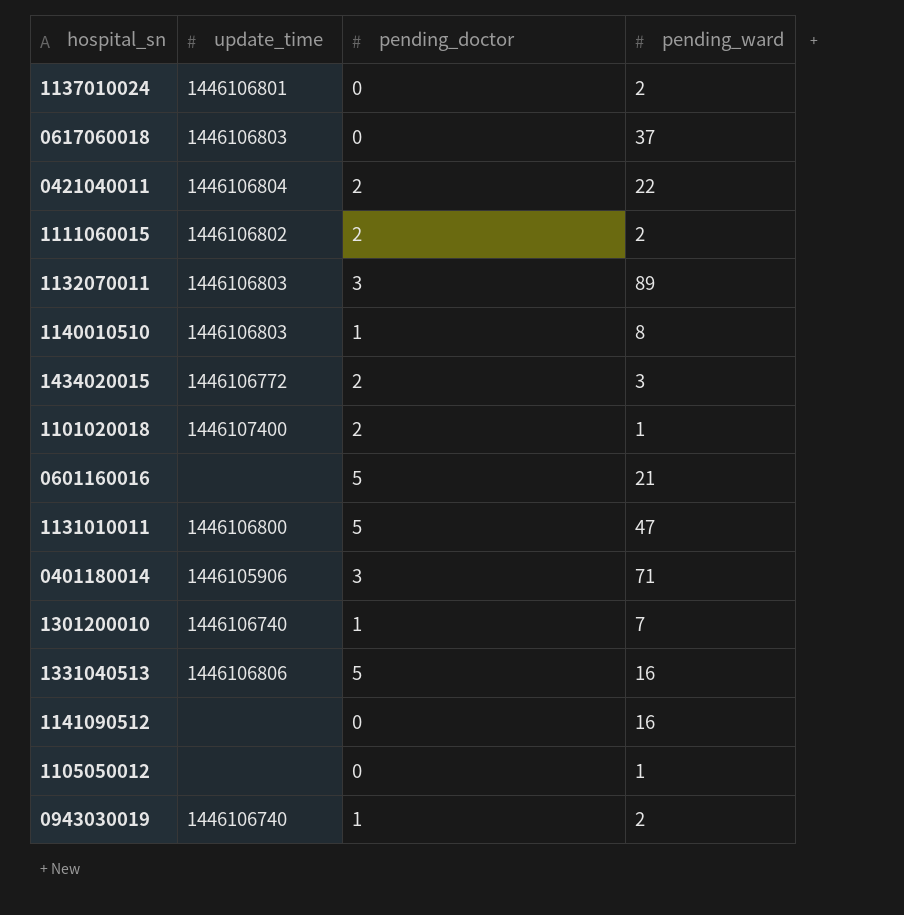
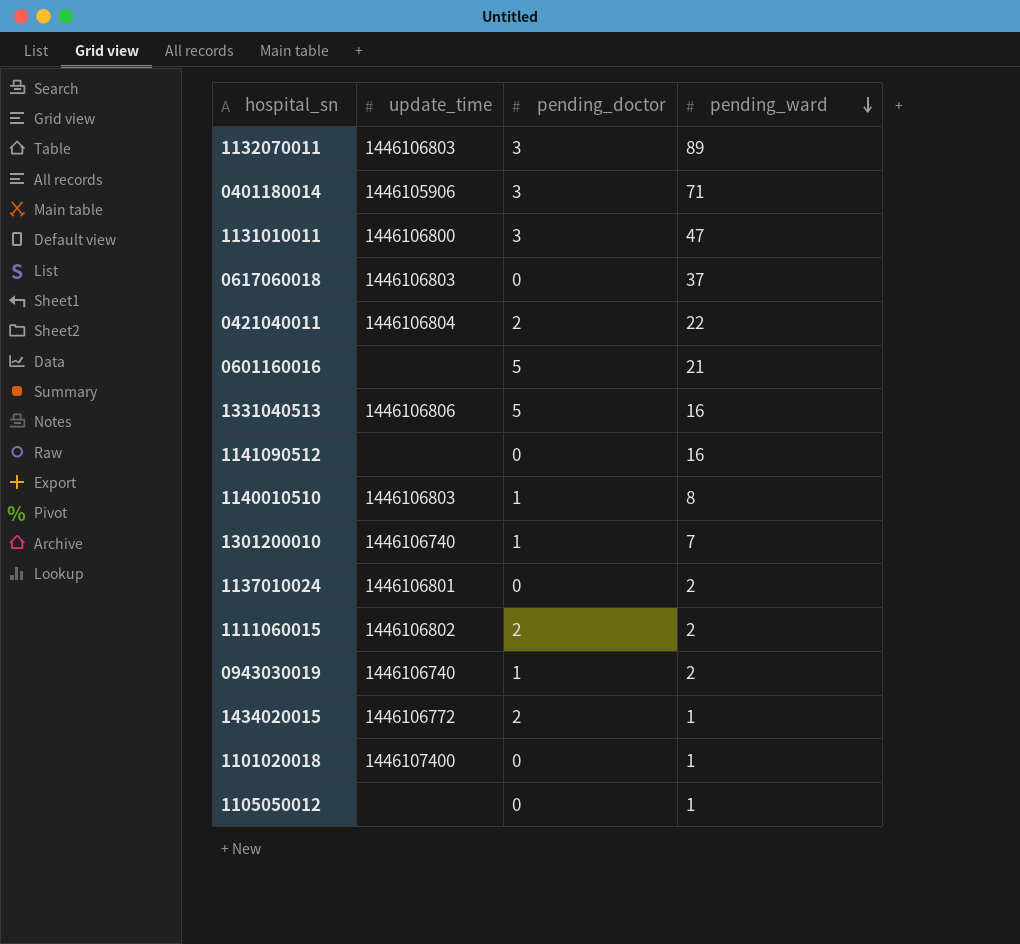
row order: none -> pending_ward descending
1131010011 | pending_doctor: 5 -> 3
1434020015 | pending_ward: 3 -> 1
1101020018 | pending_doctor: 2 -> 0

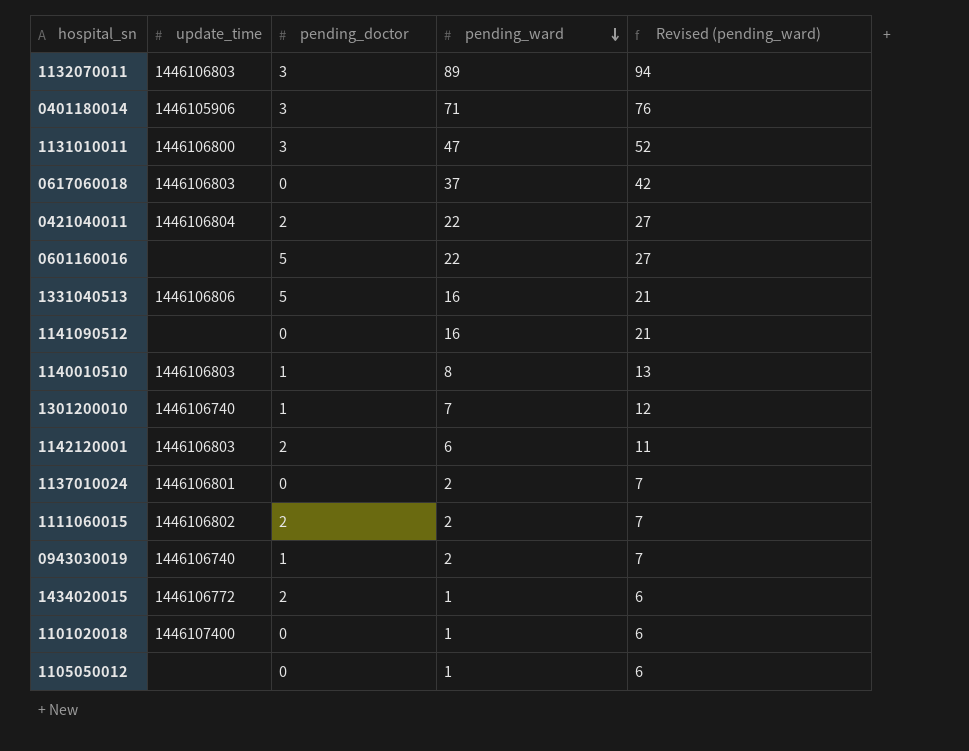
column Revised (pending_ward) | formula: none -> [pending_ward] + 5
0601160016 | pending_ward: 21 -> 22
row 1142120001: none -> 1446106803 | 2 | 6 | 11

